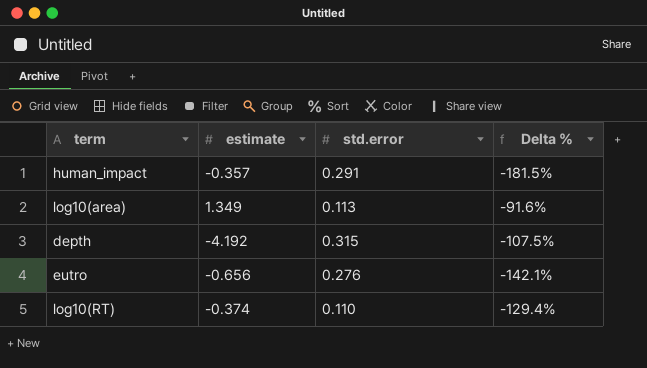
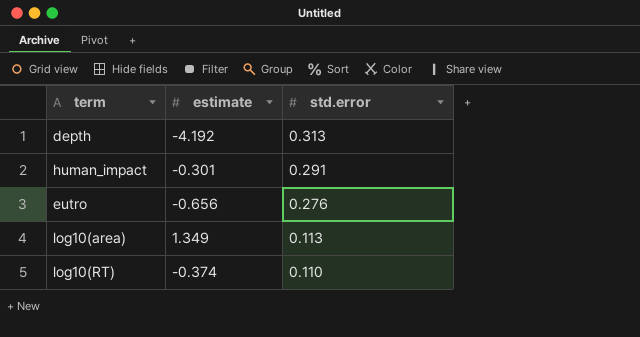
row order: none -> std.error descending
column Delta % | formula: ([std.error] - [estimate]) / [estimate] -> none
depth | std.error: 0.315 -> 0.313
human_impact | estimate: -0.357 -> -0.301

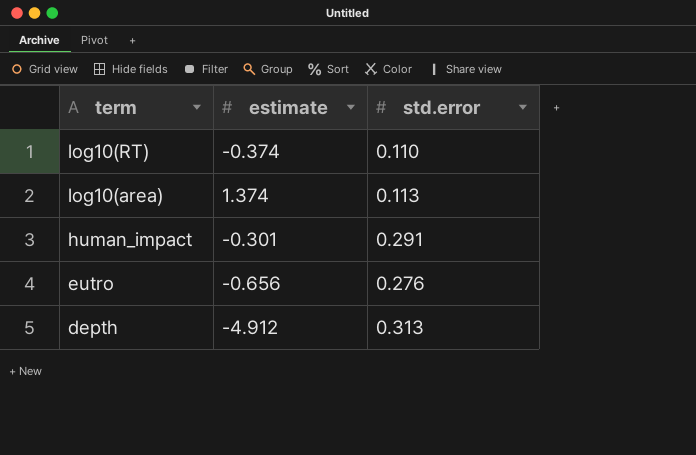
row order: std.error descending -> term descending
log10(area) | estimate: 1.349 -> 1.374
depth | estimate: -4.192 -> -4.912

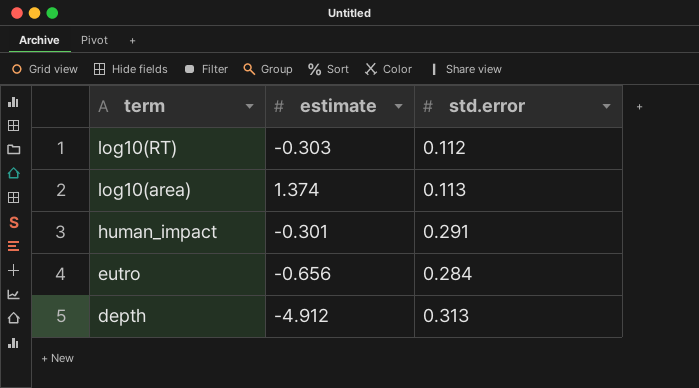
log10(RT) | estimate: -0.374 -> -0.303
log10(RT) | std.error: 0.110 -> 0.112
eutro | std.error: 0.276 -> 0.284

